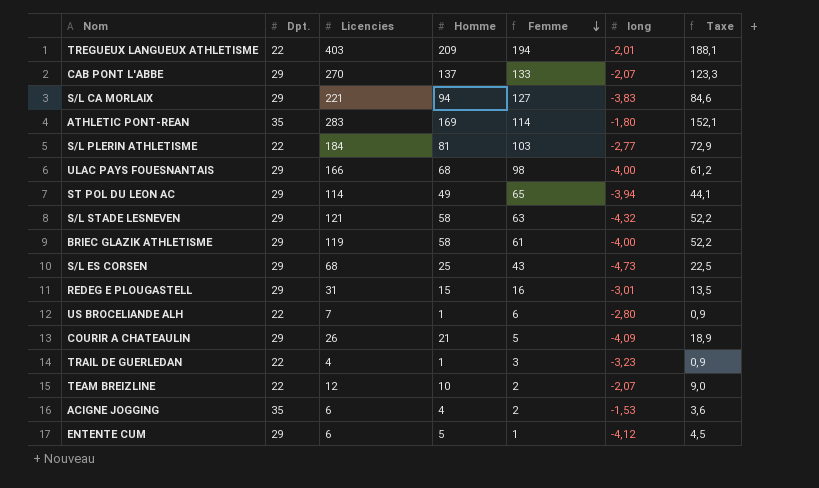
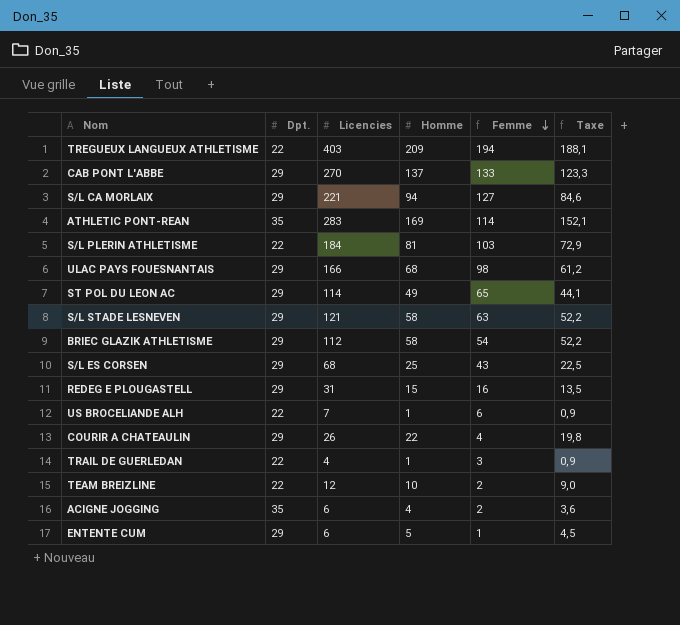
column long | position: 6 -> none
BRIEC GLAZIK ATHLETISME | Licencies: 119 -> 112
BRIEC GLAZIK ATHLETISME | Femme: 61 -> 54
COURIR A CHATEAULIN | Homme: 21 -> 22
COURIR A CHATEAULIN | Femme: 5 -> 4
COURIR A CHATEAULIN | Taxe: 18,9 -> 19,8

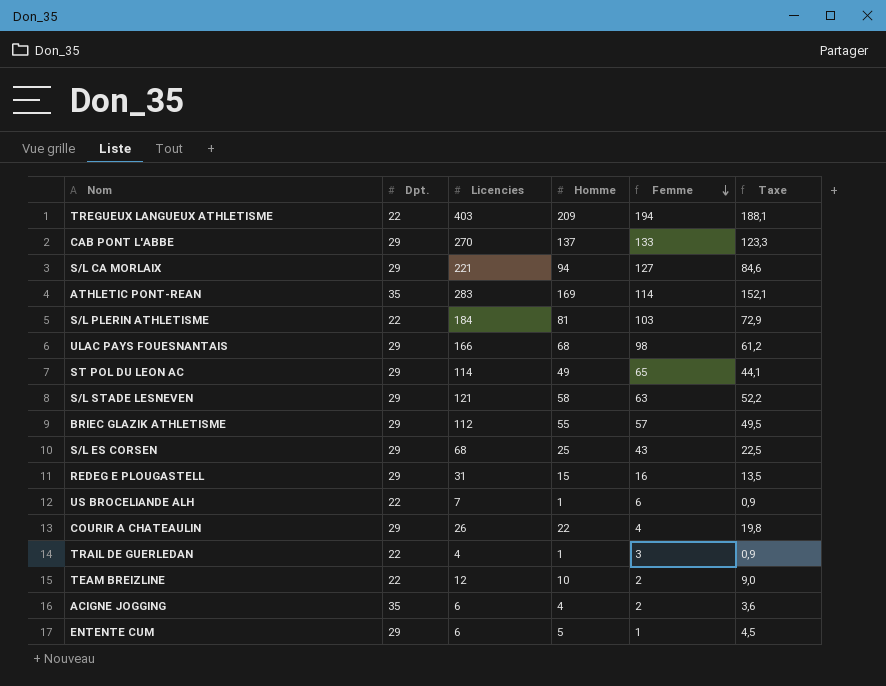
BRIEC GLAZIK ATHLETISME | Homme: 58 -> 55
BRIEC GLAZIK ATHLETISME | Femme: 54 -> 57
BRIEC GLAZIK ATHLETISME | Taxe: 52,2 -> 49,5

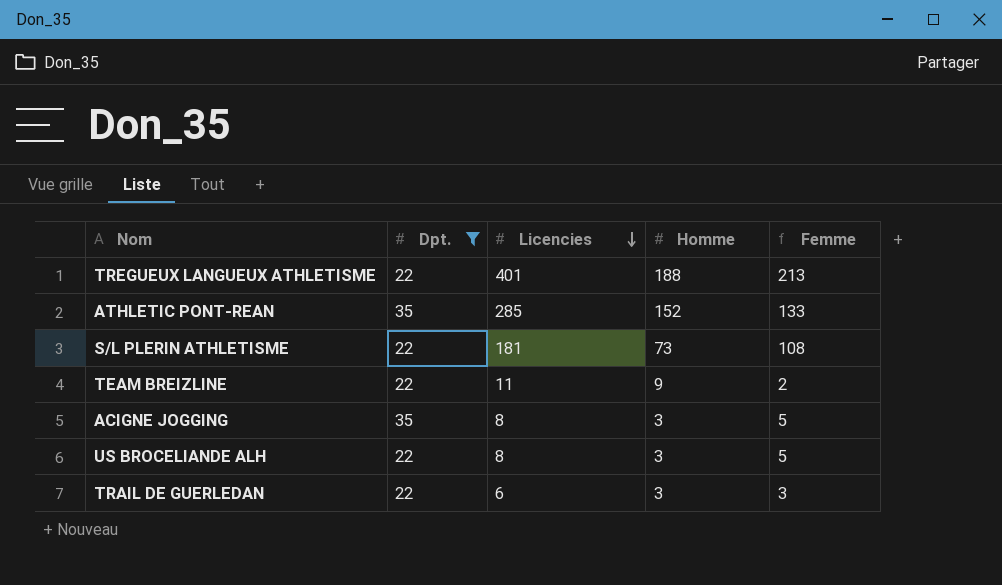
filter: none -> Dpt. != 29
row order: Femme descending -> Licencies descending
column Taxe | formula: [Homme] * 0,9 -> none
TREGUEUX LANGUEUX ATHLETISME | Licencies: 403 -> 401
TREGUEUX LANGUEUX ATHLETISME | Homme: 209 -> 188
TREGUEUX LANGUEUX ATHLETISME | Femme: 194 -> 213
ATHLETIC PONT-REAN | Licencies: 283 -> 285
ATHLETIC PONT-REAN | Homme: 169 -> 152
ATHLETIC PONT-REAN | Femme: 114 -> 133
S/L PLERIN ATHLETISME | Licencies: 184 -> 181
S/L PLERIN ATHLETISME | Homme: 81 -> 73
S/L PLERIN ATHLETISME | Femme: 103 -> 108
TEAM BREIZLINE | Licencies: 12 -> 11
TEAM BREIZLINE | Homme: 10 -> 9
ACIGNE JOGGING | Licencies: 6 -> 8
ACIGNE JOGGING | Homme: 4 -> 3
ACIGNE JOGGING | Femme: 2 -> 5
US BROCELIANDE ALH | Licencies: 7 -> 8
US BROCELIANDE ALH | Homme: 1 -> 3
US BROCELIANDE ALH | Femme: 6 -> 5
TRAIL DE GUERLEDAN | Licencies: 4 -> 6
TRAIL DE GUERLEDAN | Homme: 1 -> 3

